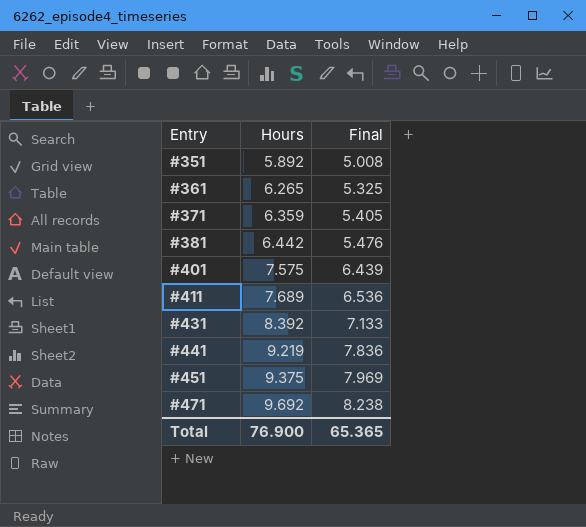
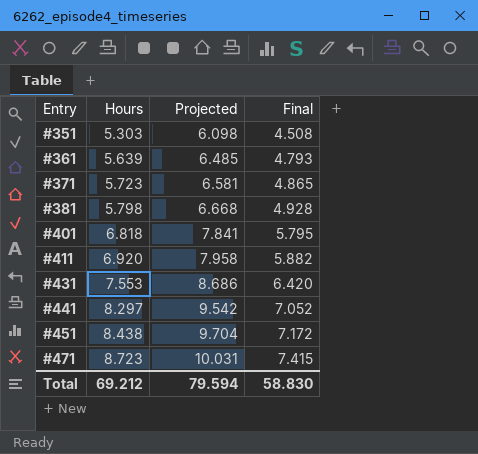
column Projected | formula: none -> [Hours] * 1.15
#351 | Hours: 5.892 -> 5.303
#351 | Final: 5.008 -> 4.508
#361 | Hours: 6.265 -> 5.639
#361 | Final: 5.325 -> 4.793
#371 | Hours: 6.359 -> 5.723
#371 | Final: 5.405 -> 4.865
#381 | Hours: 6.442 -> 5.798
#381 | Final: 5.476 -> 4.928
#401 | Hours: 7.575 -> 6.818
#401 | Final: 6.439 -> 5.795
#411 | Hours: 7.689 -> 6.920
#411 | Final: 6.536 -> 5.882
#431 | Hours: 8.392 -> 7.553
#431 | Final: 7.133 -> 6.420
#441 | Hours: 9.219 -> 8.297
#441 | Final: 7.836 -> 7.052
#451 | Hours: 9.375 -> 8.438
#451 | Final: 7.969 -> 7.172
#471 | Hours: 9.692 -> 8.723
#471 | Final: 8.238 -> 7.415
Total | Hours: 76.900 -> 69.212
Total | Final: 65.365 -> 58.830

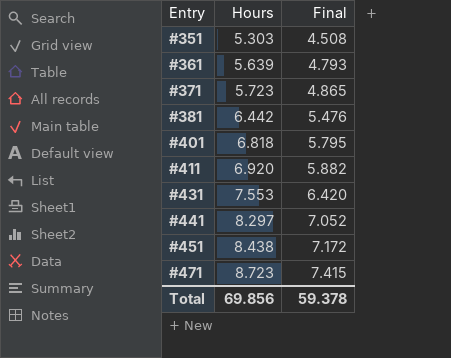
column Projected | formula: [Hours] * 1.15 -> none
#381 | Hours: 5.798 -> 6.442
#381 | Final: 4.928 -> 5.476
Total | Hours: 69.212 -> 69.856
Total | Final: 58.830 -> 59.378

